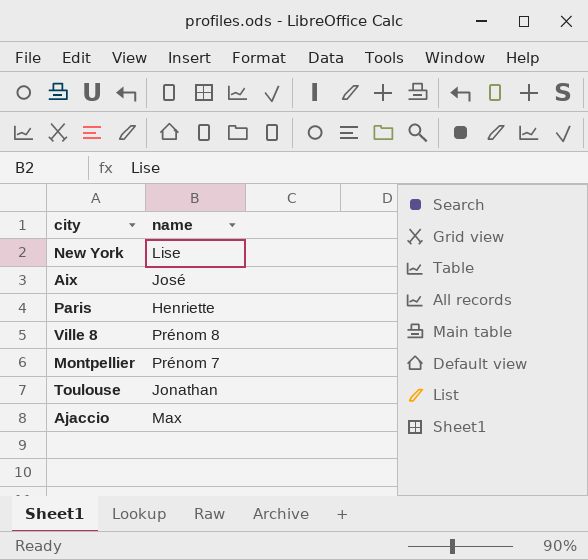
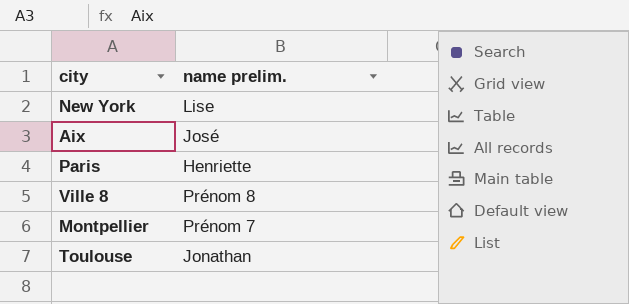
column name: name -> name prelim.
row Ajaccio: Max -> none

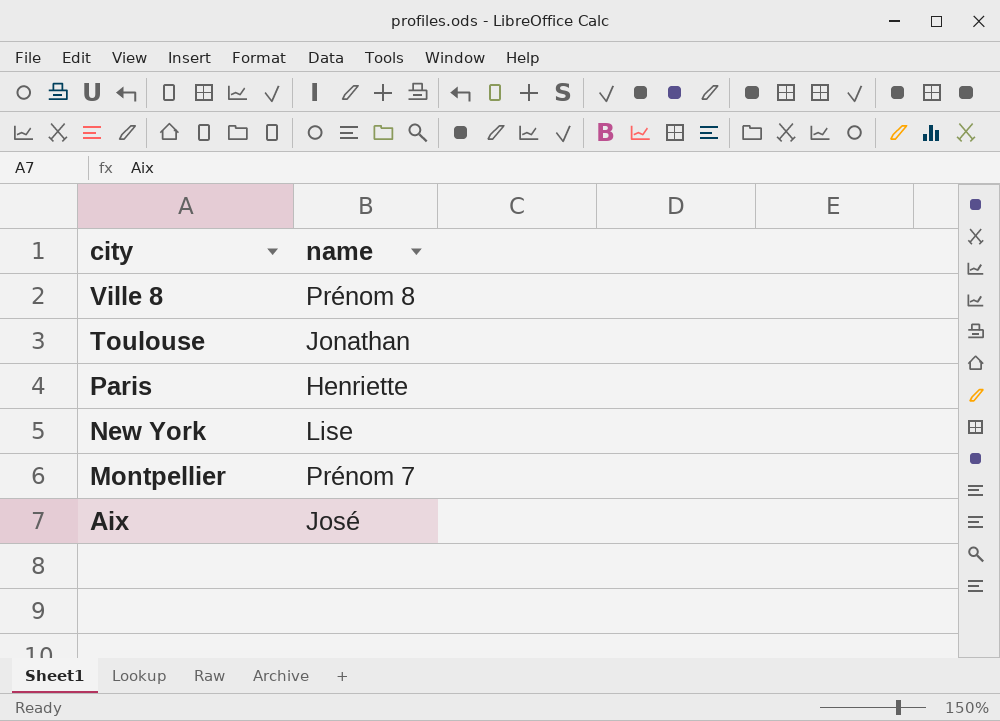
row order: none -> city descending
column name: name prelim. -> name

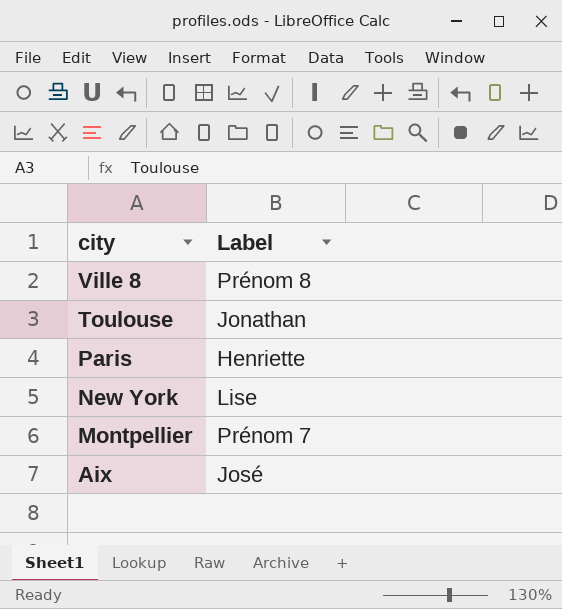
column name: name -> Label

